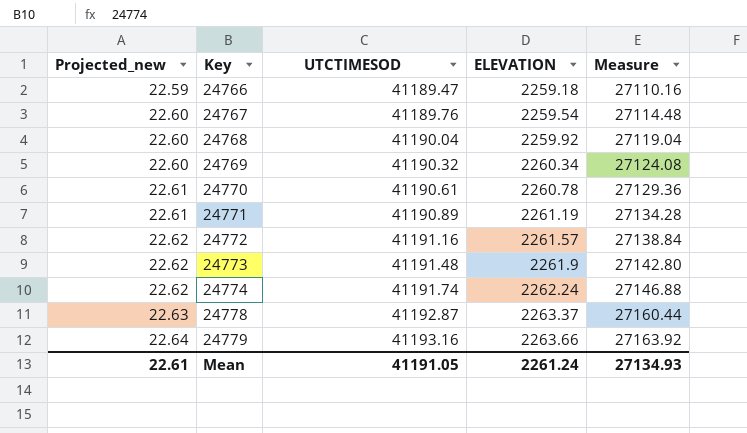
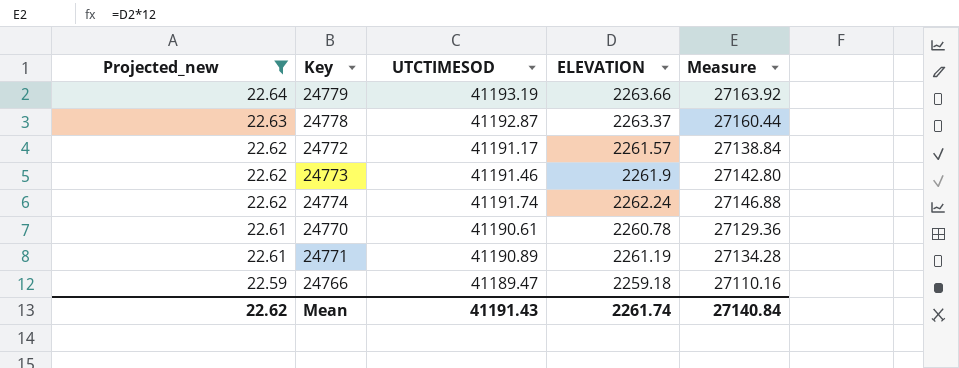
filter: none -> Projected_new != 22.60
row order: Projected_new ascending -> Projected_new descending
24779 | UTCTIMESOD: 41193.16 -> 41193.19
24772 | UTCTIMESOD: 41191.16 -> 41191.17
24773 | UTCTIMESOD: 41191.48 -> 41191.46
Mean | Projected_new: 22.61 -> 22.62
Mean | UTCTIMESOD: 41191.05 -> 41191.43
Mean | ELEVATION: 2261.24 -> 2261.74
Mean | Measure: 27134.93 -> 27140.84

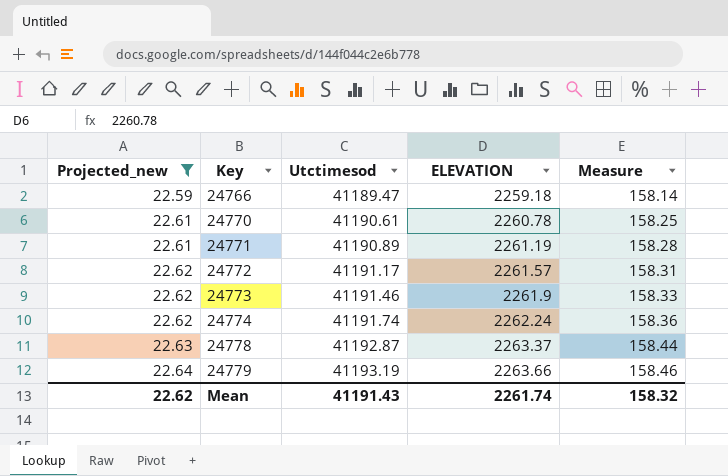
row order: Projected_new descending -> Projected_new ascending
column name: UTCTIMESOD -> Utctimesod
column Measure | formula: [ELEVATION] * 12 -> [ELEVATION] * 0.07
Mean | Measure: 27140.84 -> 158.32

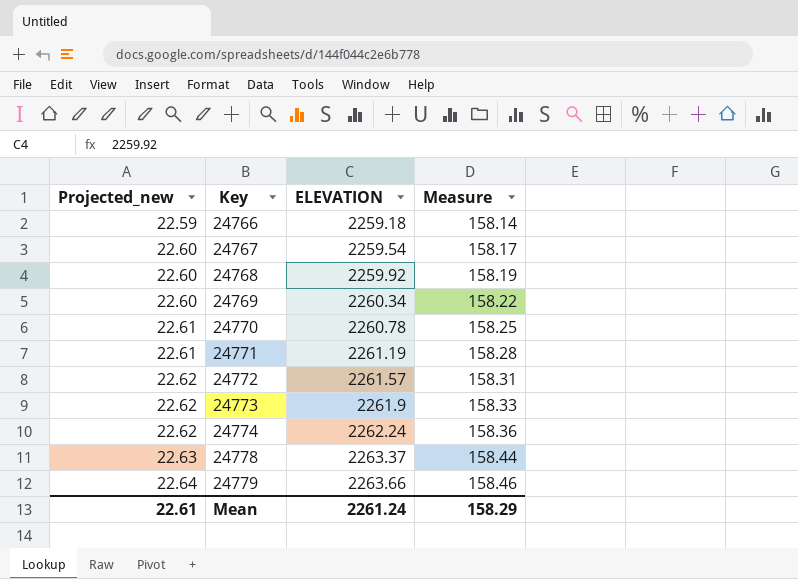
filter: Projected_new != 22.60 -> none
column Utctimesod | position: 3 -> none
Mean | Projected_new: 22.62 -> 22.61
Mean | ELEVATION: 2261.74 -> 2261.24
Mean | Measure: 158.32 -> 158.29

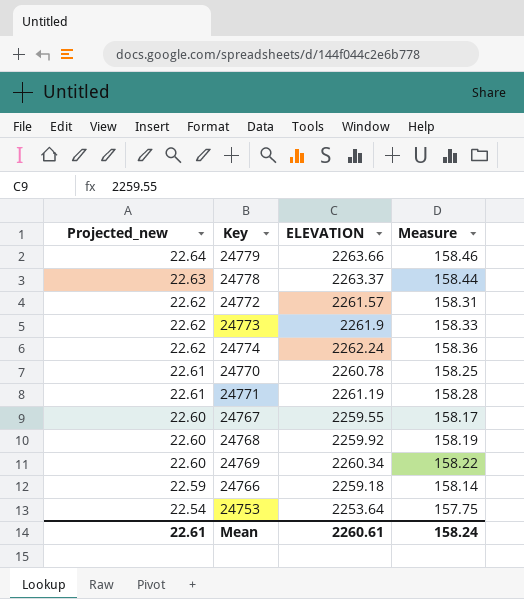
row order: Projected_new ascending -> Projected_new descending
24767 | ELEVATION: 2259.54 -> 2259.55
row 24753: none -> 22.54 | 2253.64 | 157.75
Mean | ELEVATION: 2261.24 -> 2260.61
Mean | Measure: 158.29 -> 158.24

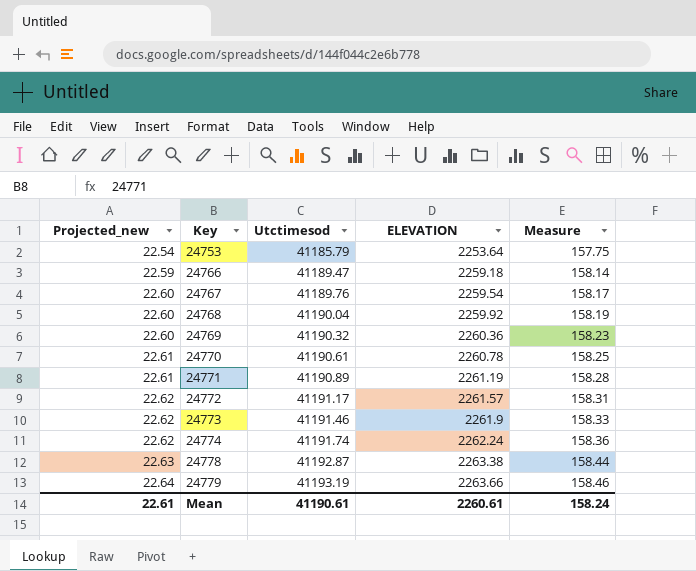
row order: Projected_new descending -> Projected_new ascending
column Utctimesod | position: none -> 3
24767 | ELEVATION: 2259.55 -> 2259.54
24769 | ELEVATION: 2260.34 -> 2260.36
24769 | Measure: 158.22 -> 158.23
24778 | ELEVATION: 2263.37 -> 2263.38

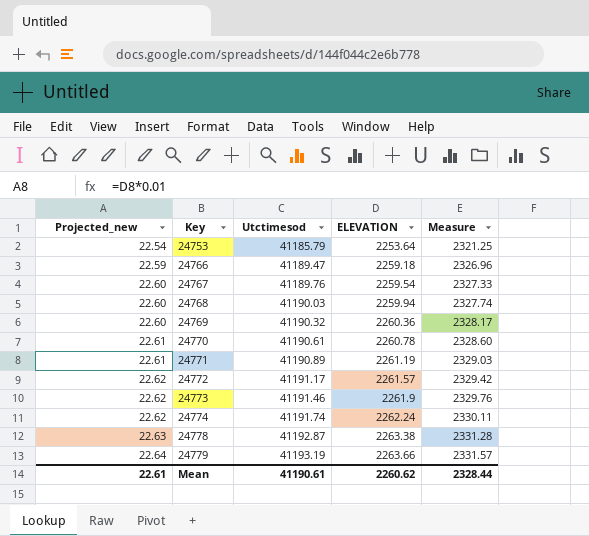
column Measure | formula: [ELEVATION] * 0.07 -> [ELEVATION] * 1.03
24768 | Utctimesod: 41190.04 -> 41190.03
24768 | ELEVATION: 2259.92 -> 2259.94
Mean | ELEVATION: 2260.61 -> 2260.62
Mean | Measure: 158.24 -> 2328.44

